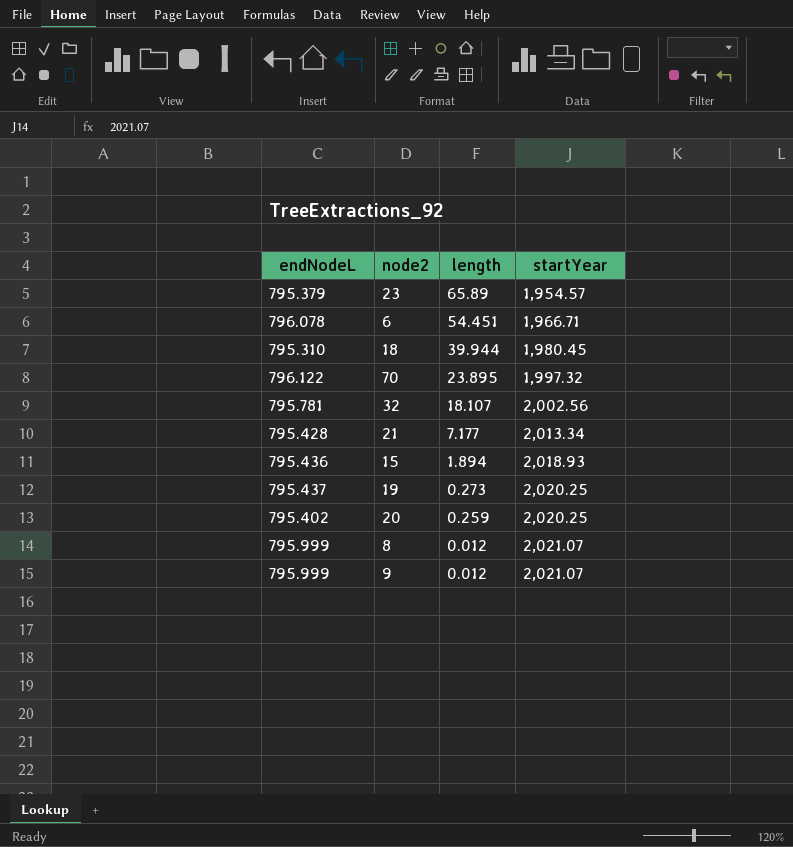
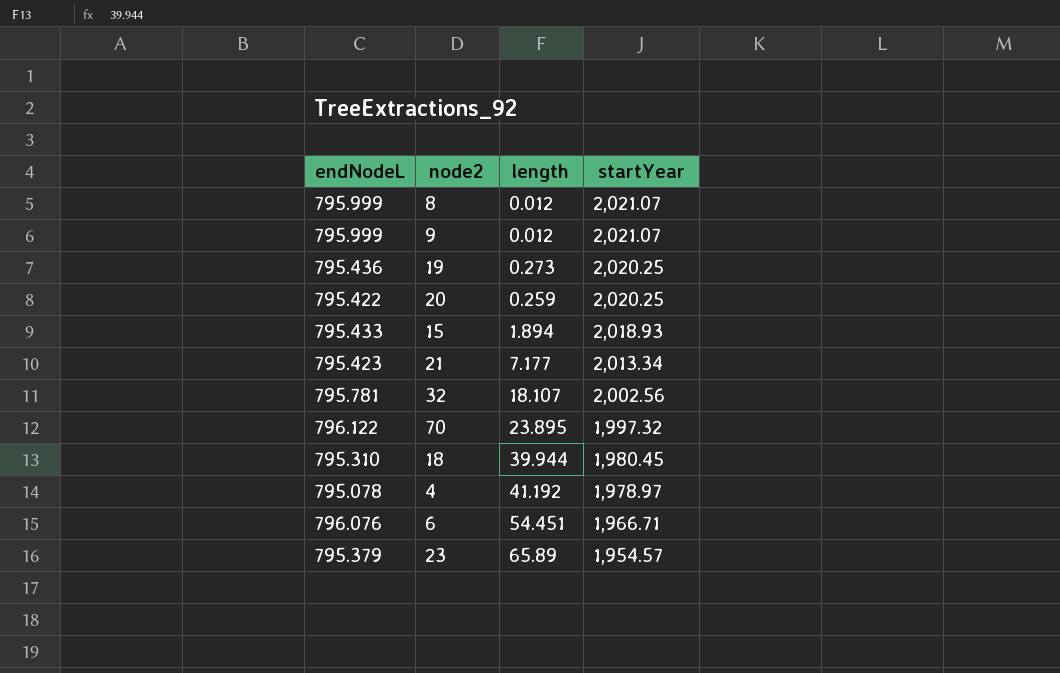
row order: length descending -> startYear descending
19 | endNodeL: 795.437 -> 795.436
20 | endNodeL: 795.402 -> 795.422
15 | endNodeL: 795.436 -> 795.433
21 | endNodeL: 795.428 -> 795.423
row 4: none -> 795.078 | 41.192 | 1,978.97
6 | endNodeL: 796.078 -> 796.076

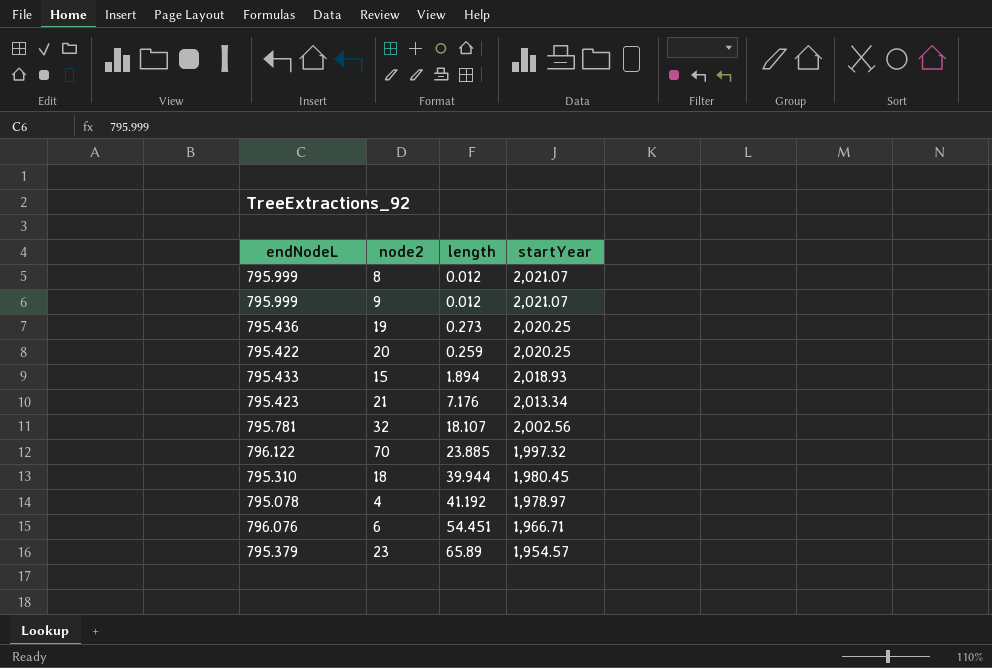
21 | length: 7.177 -> 7.176
70 | length: 23.895 -> 23.885

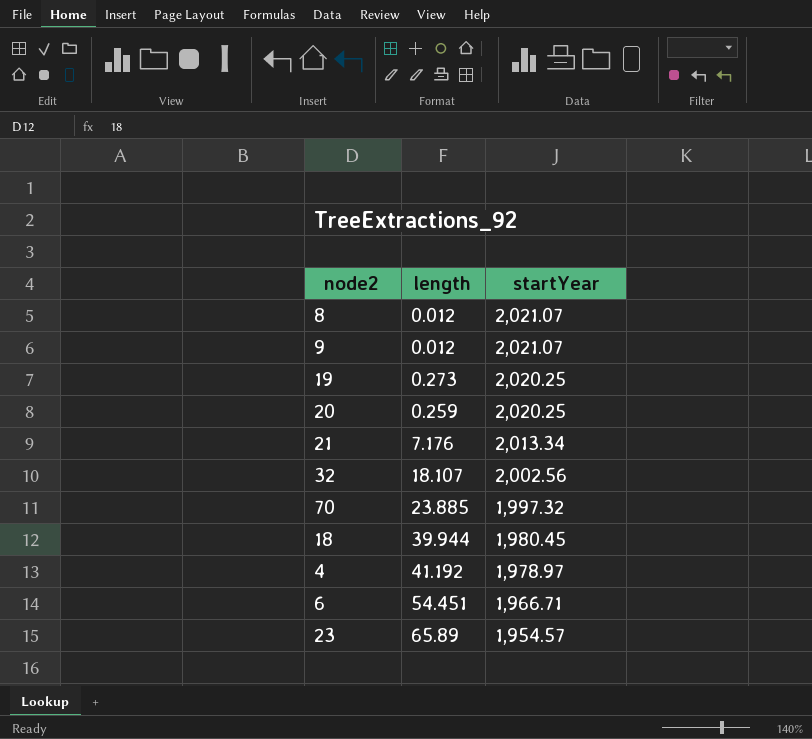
column endNodeL | position: 1 -> none
row 15: 795.433 | 1.894 | 2,018.93 -> none

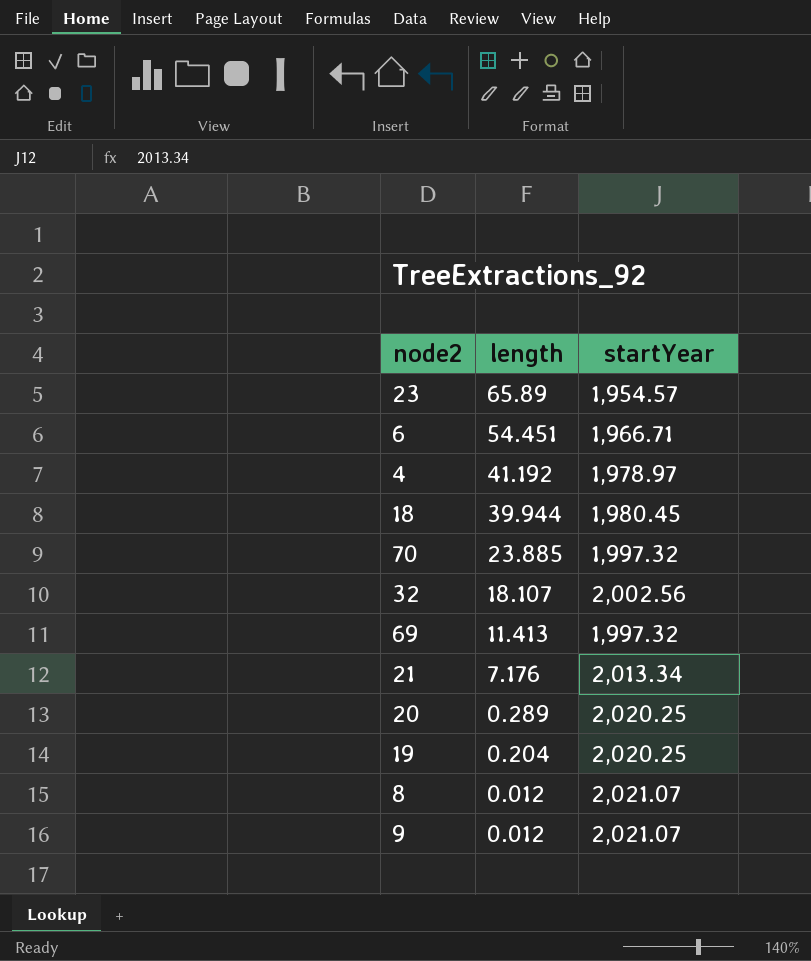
row order: startYear descending -> length descending
row 69: none -> 11.413 | 1,997.32
20 | length: 0.259 -> 0.289
19 | length: 0.273 -> 0.204

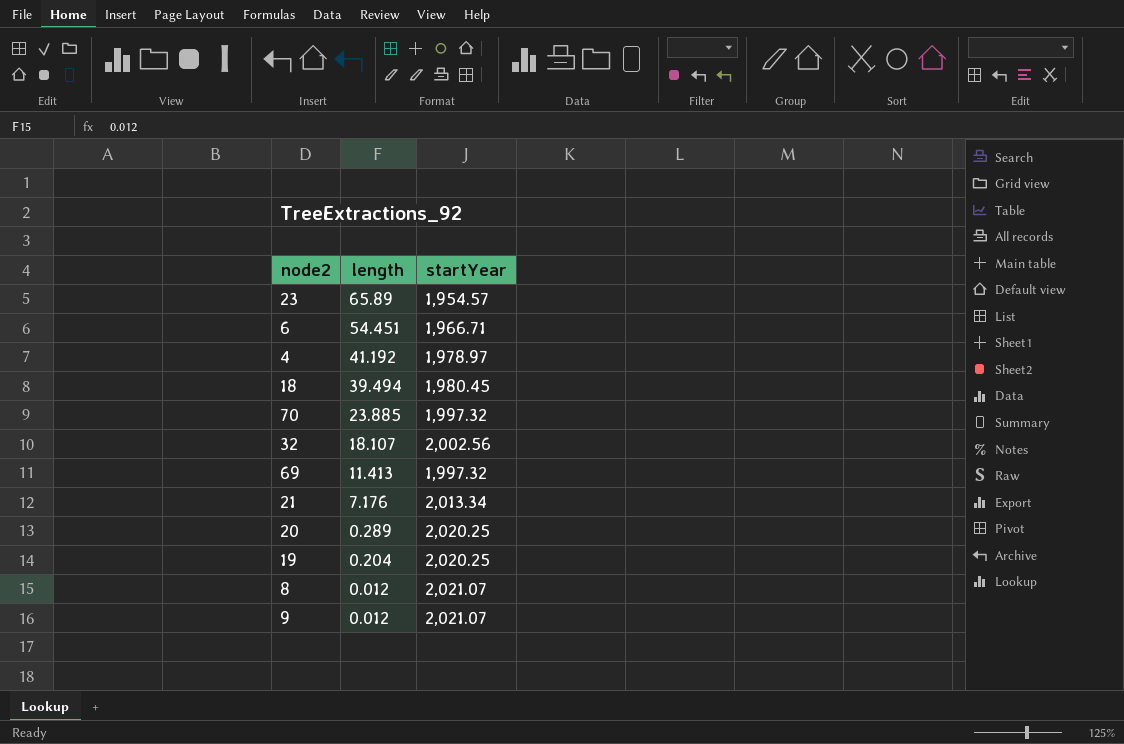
18 | length: 39.944 -> 39.494

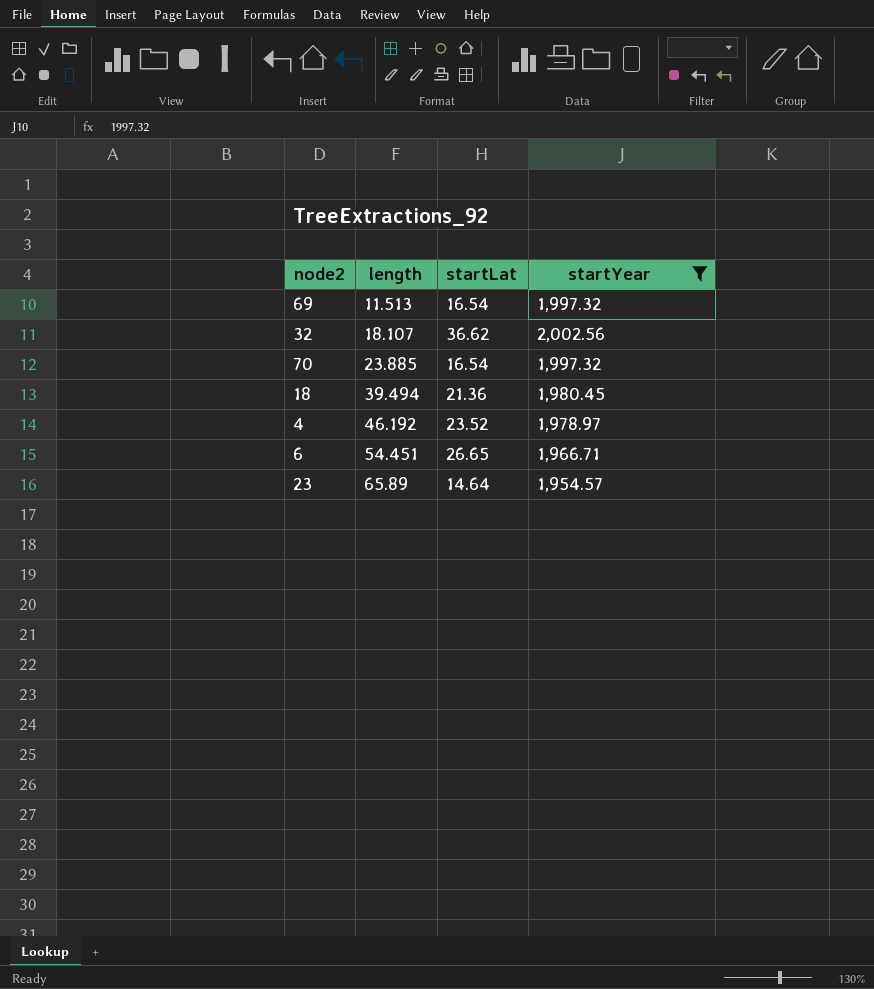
filter: none -> startYear <= 2,002.56
row order: length descending -> length ascending
column startLat | position: none -> 3
69 | length: 11.413 -> 11.513
4 | length: 41.192 -> 46.192

